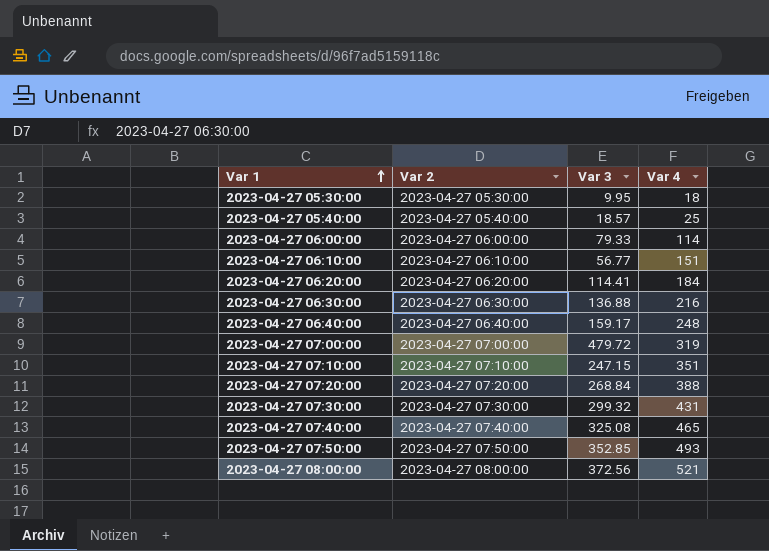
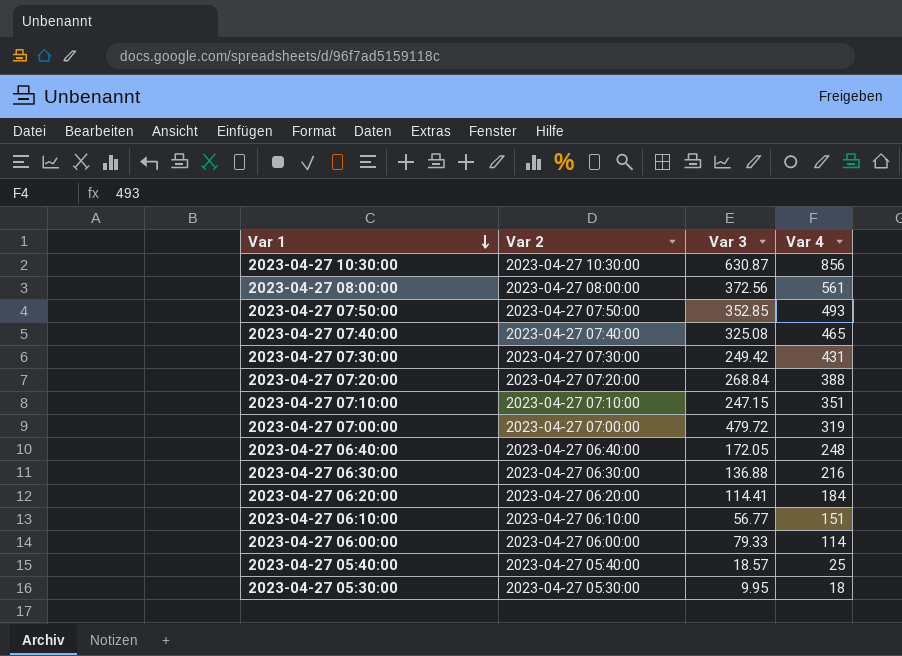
row order: Var 1 ascending -> Var 1 descending
row 2023-04-27 10:30:00: none -> 2023-04-27 10:30:00 | 630.87 | 856
2023-04-27 08:00:00 | Var 4: 521 -> 561
2023-04-27 07:30:00 | Var 3: 299.32 -> 249.42
2023-04-27 06:40:00 | Var 3: 159.17 -> 172.05

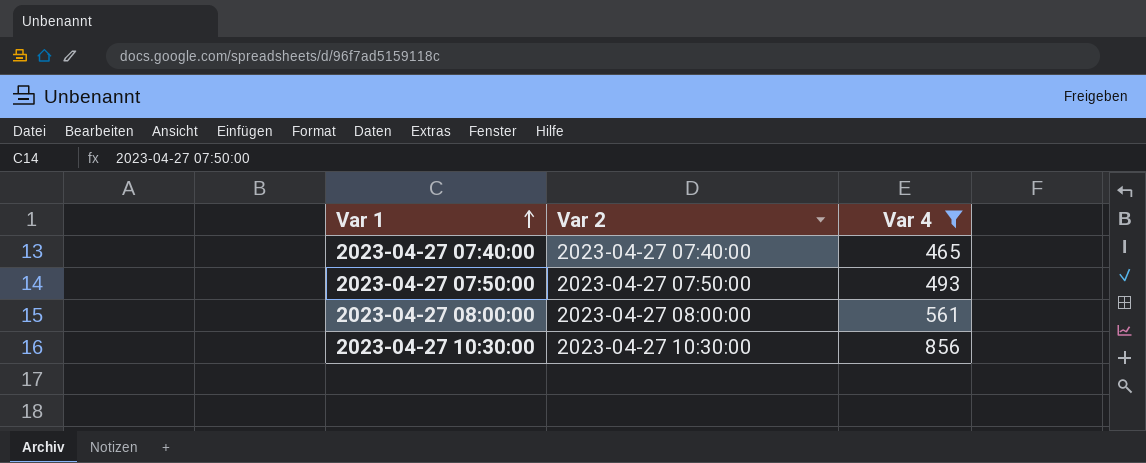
filter: none -> Var 4 >= 465
row order: Var 1 descending -> Var 1 ascending
column Var 3 | position: 3 -> none

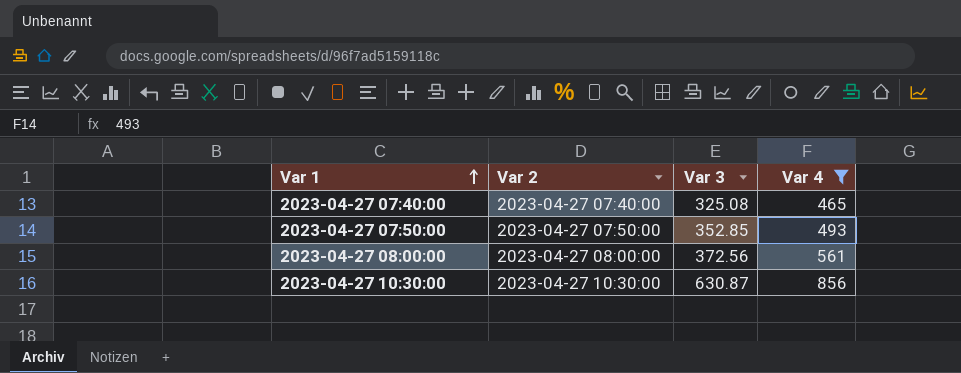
column Var 3 | position: none -> 3

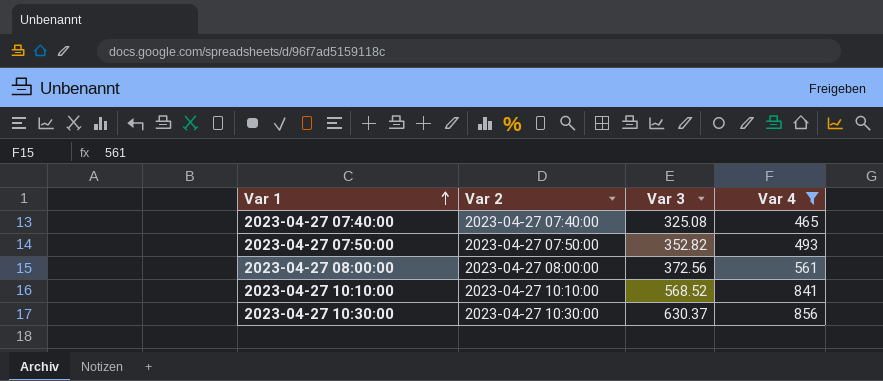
2023-04-27 07:50:00 | Var 3: 352.85 -> 352.82
row 2023-04-27 10:10:00: none -> 2023-04-27 10:10:00 | 568.52 | 841
2023-04-27 10:30:00 | Var 3: 630.87 -> 630.37

